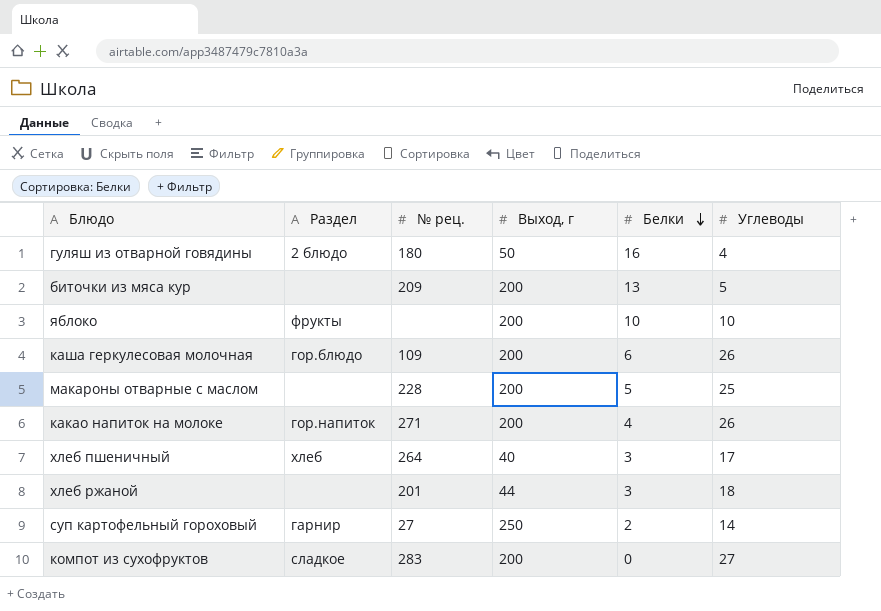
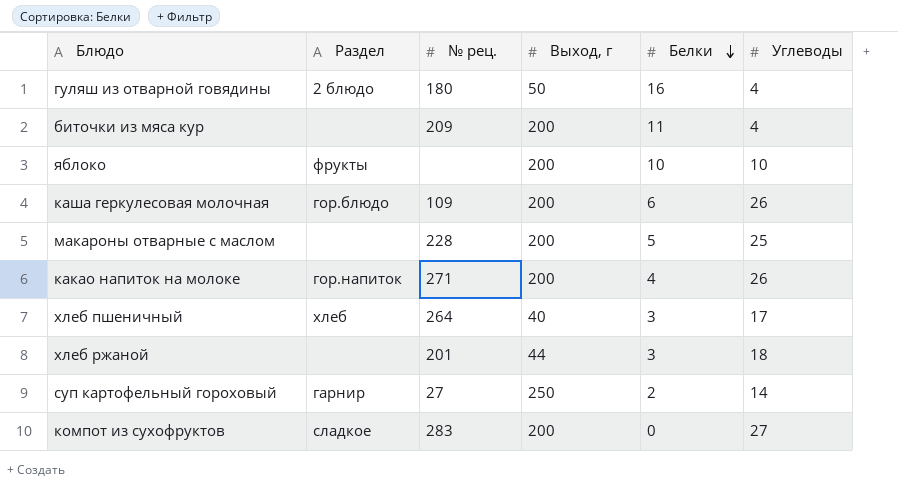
биточки из мяса кур | Белки: 13 -> 11
биточки из мяса кур | Углеводы: 5 -> 4

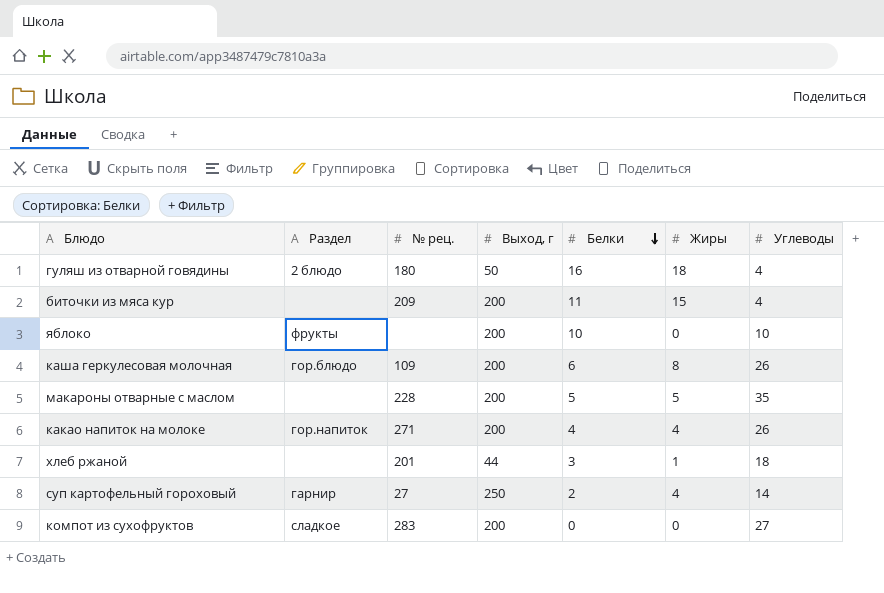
column Жиры | position: none -> 6
row хлеб пшеничный: хлеб | 264 | 40 | 3 | 17 -> none
макароны отварные с маслом | Углеводы: 25 -> 35

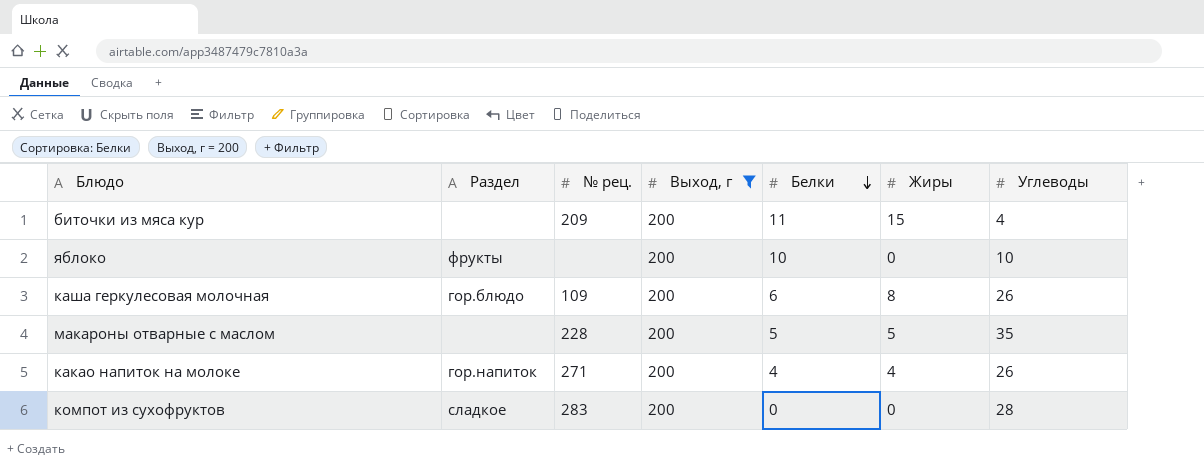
filter: none -> Выход, г = 200
компот из сухофруктов | Углеводы: 27 -> 28

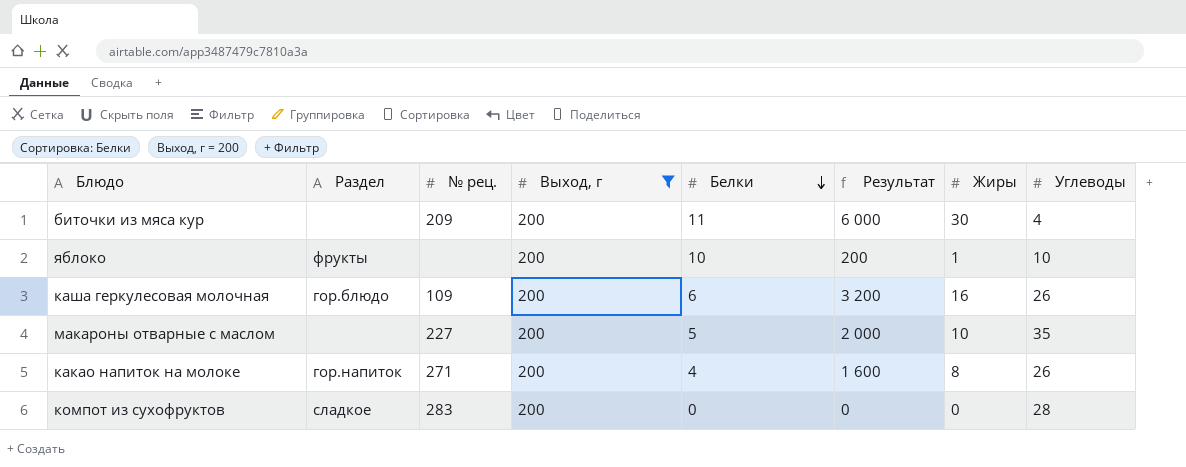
column Результат | formula: none -> [Выход, г] * [Жиры]
биточки из мяса кур | Жиры: 15 -> 30
яблоко | Жиры: 0 -> 1
каша геркулесовая молочная | Жиры: 8 -> 16
макароны отварные с маслом | № рец.: 228 -> 227
макароны отварные с маслом | Жиры: 5 -> 10
какао напиток на молоке | Жиры: 4 -> 8

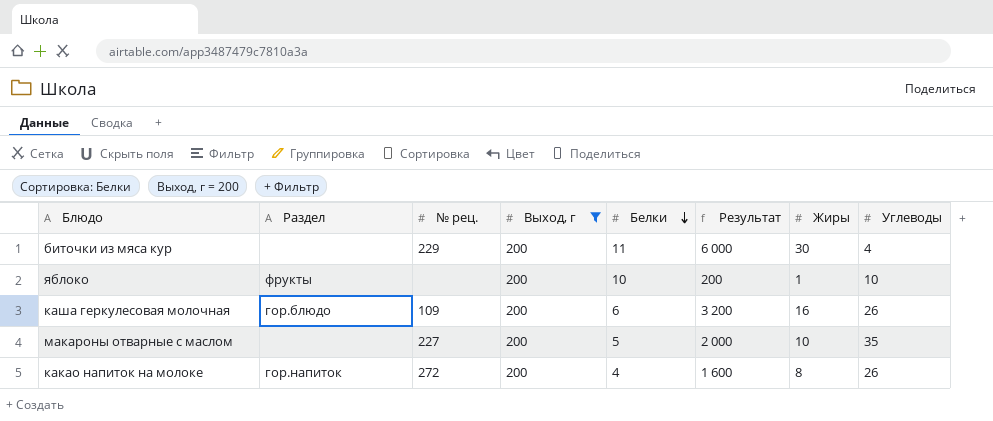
row компот из сухофруктов: сладкое | 283 | 200 | 0 | 0 | 0 | 28 -> none
биточки из мяса кур | № рец.: 209 -> 229
какао напиток на молоке | № рец.: 271 -> 272

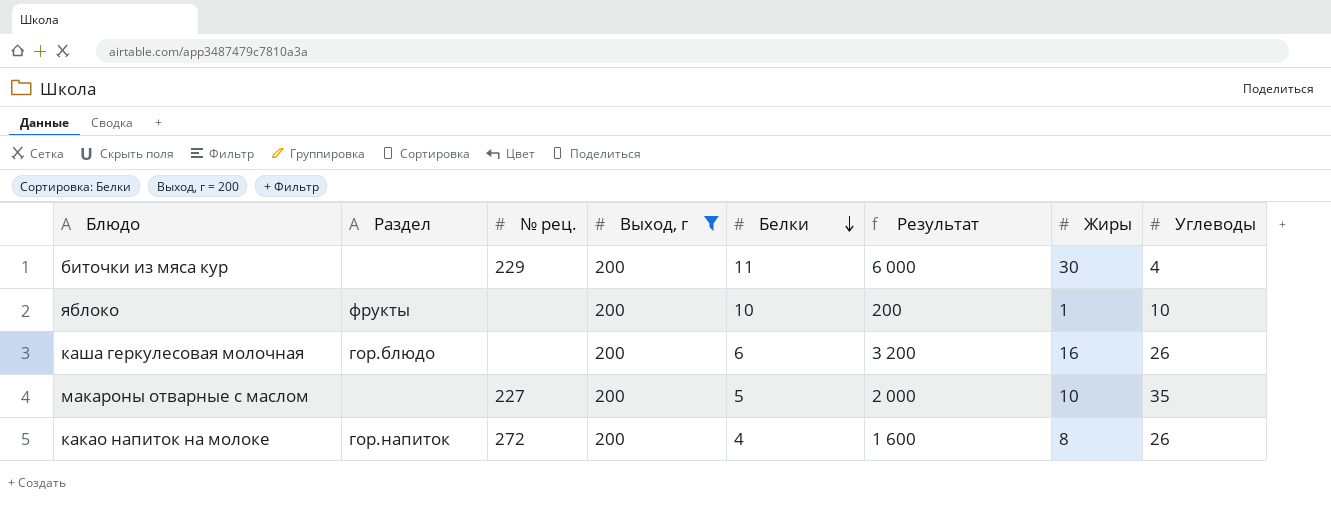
каша геркулесовая молочная | № рец.: 109 -> none

